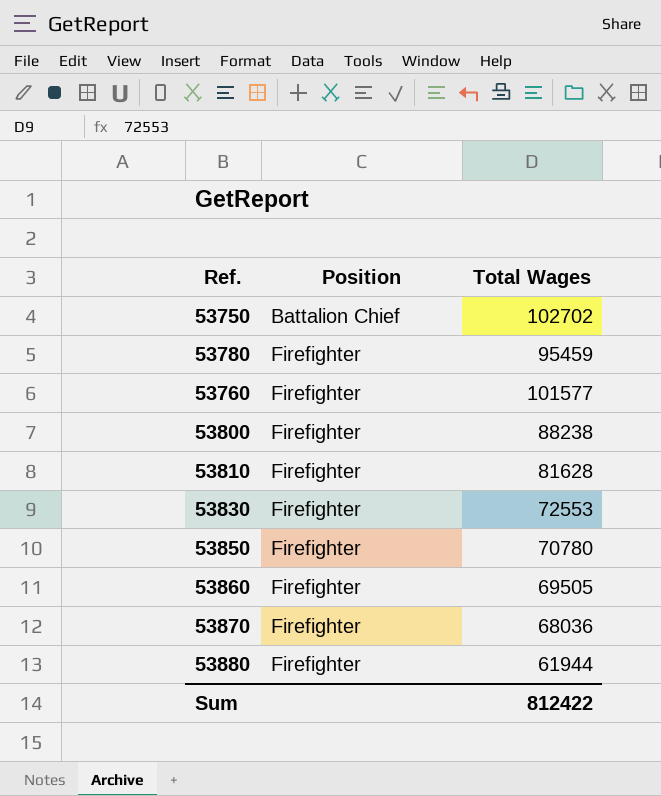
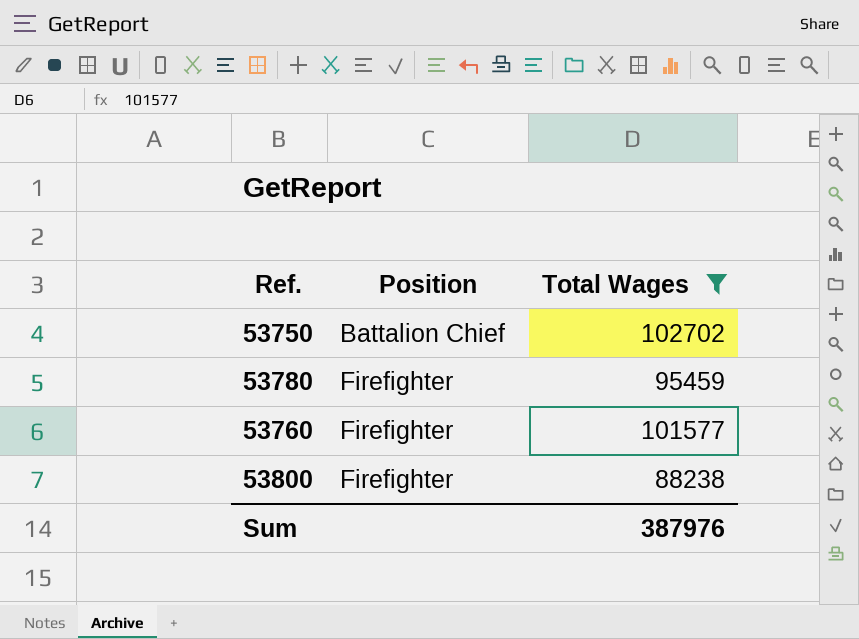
filter: none -> Total Wages >= 88238
Sum | Total Wages: 812422 -> 387976

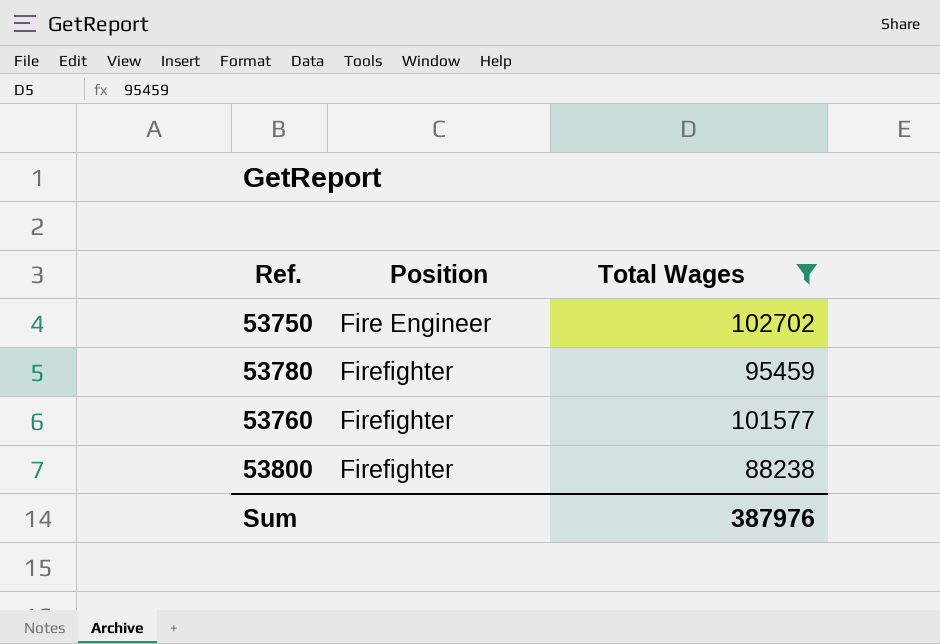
53750 | Position: Battalion Chief -> Fire Engineer

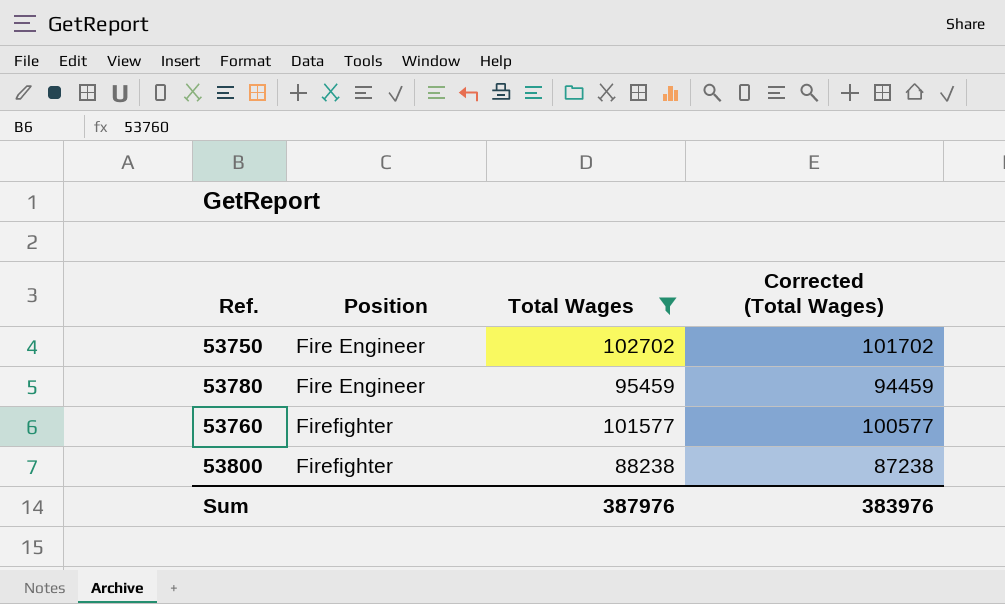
column Corrected (Total Wages) | formula: none -> [Total Wages] - 1000
53780 | Position: Firefighter -> Fire Engineer

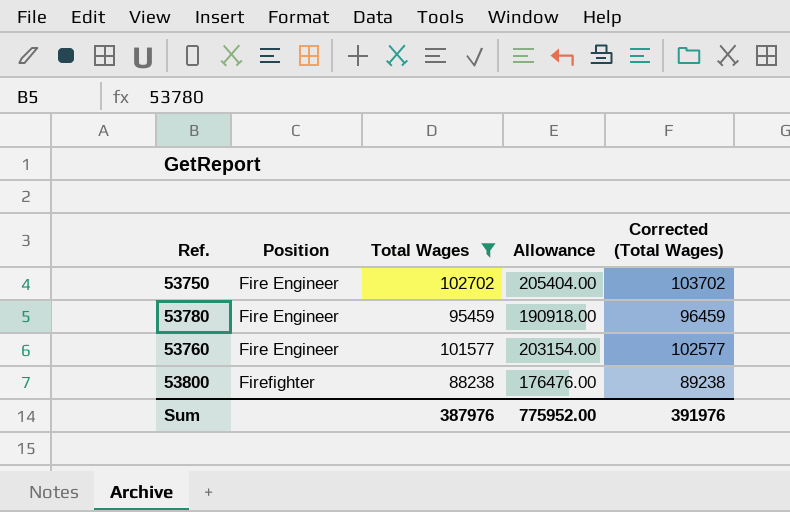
column Allowance | formula: none -> [Total Wages] * 2
column Corrected (Total Wages) | formula: [Total Wages] - 1000 -> [Total Wages] + 1000
53760 | Position: Firefighter -> Fire Engineer
Sum | Corrected (Total Wages): 383976 -> 391976

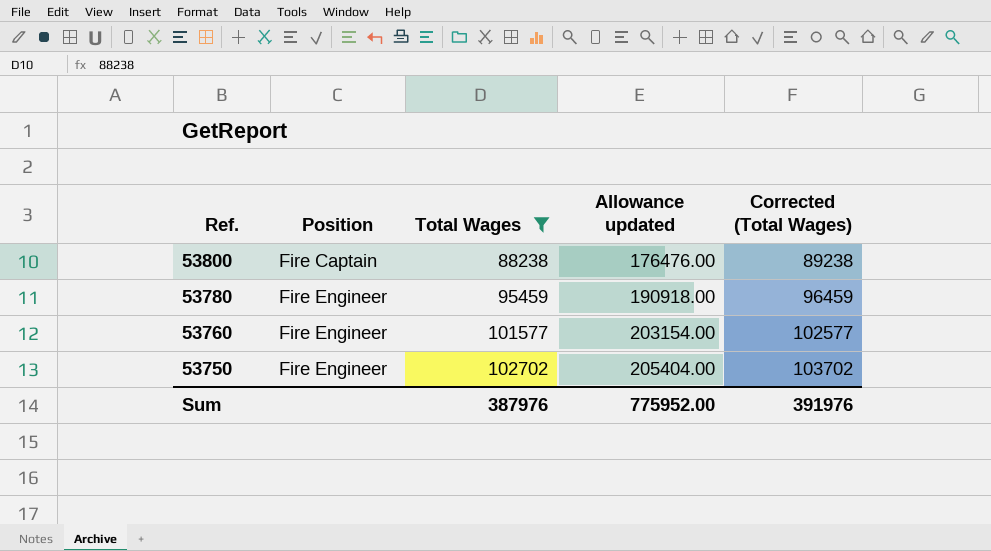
row order: Position ascending -> Ref. descending
column name: Allowance -> Allowance updated
53800 | Position: Firefighter -> Fire Captain

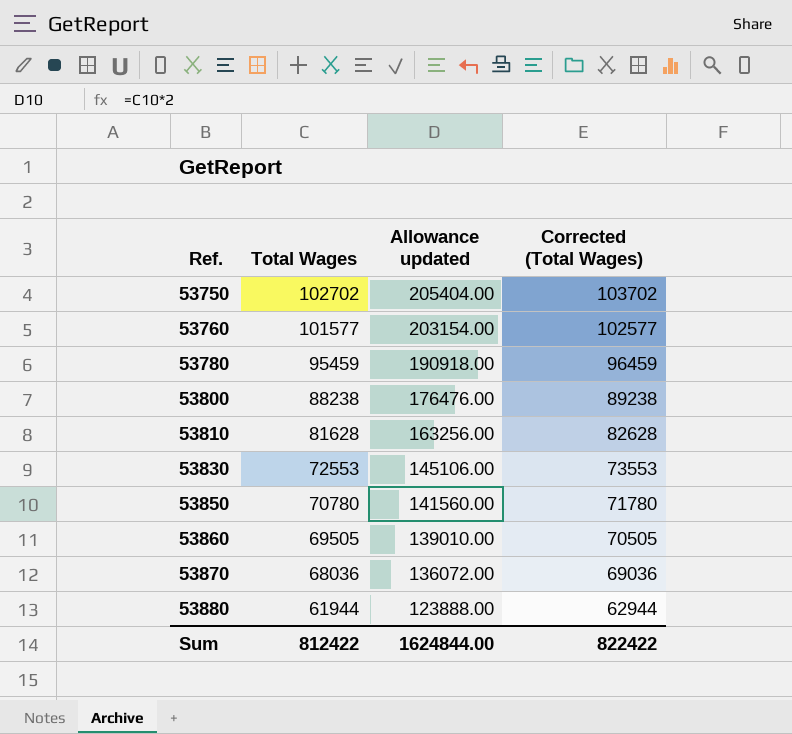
filter: Total Wages >= 88238 -> none
row order: Ref. descending -> Ref. ascending
column Position | position: 2 -> none
Sum | Total Wages: 387976 -> 812422
Sum | Allowance updated: 775952.00 -> 1624844.00
Sum | Corrected (Total Wages): 391976 -> 822422

